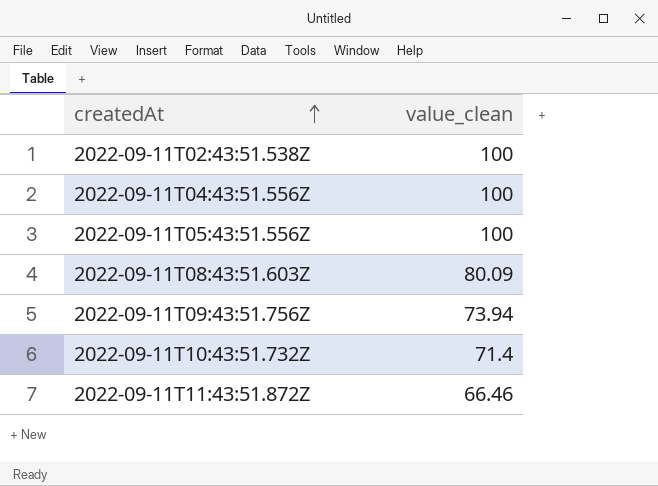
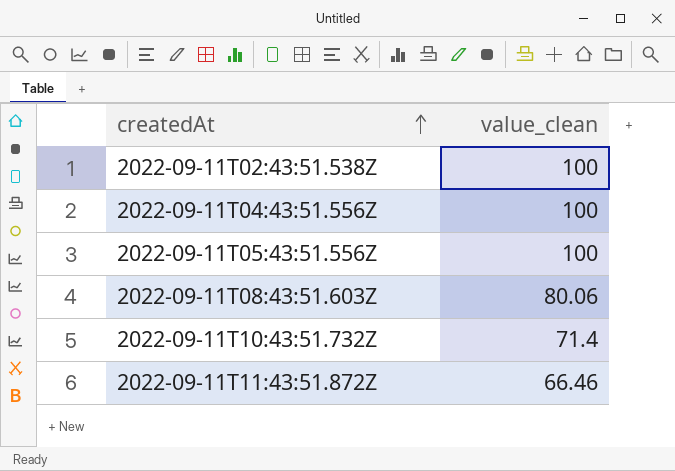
row 2022-09-11T09:43:51.756Z: 73.94 -> none
2022-09-11T08:43:51.603Z | value_clean: 80.09 -> 80.06

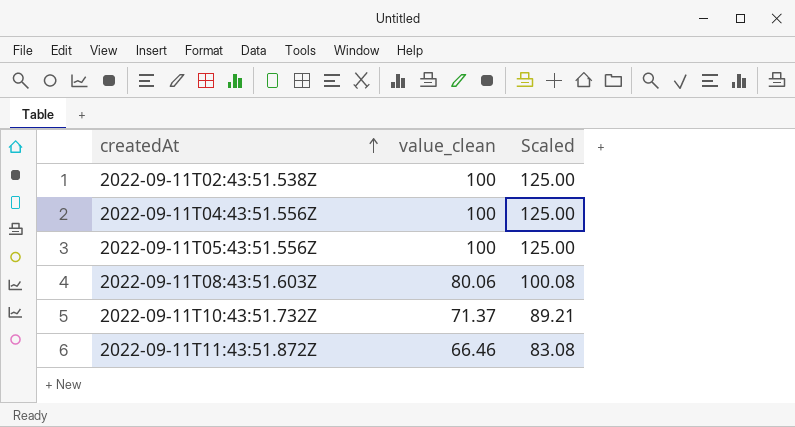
column Scaled | formula: none -> [value_clean] * 1.25
2022-09-11T10:43:51.732Z | value_clean: 71.4 -> 71.37

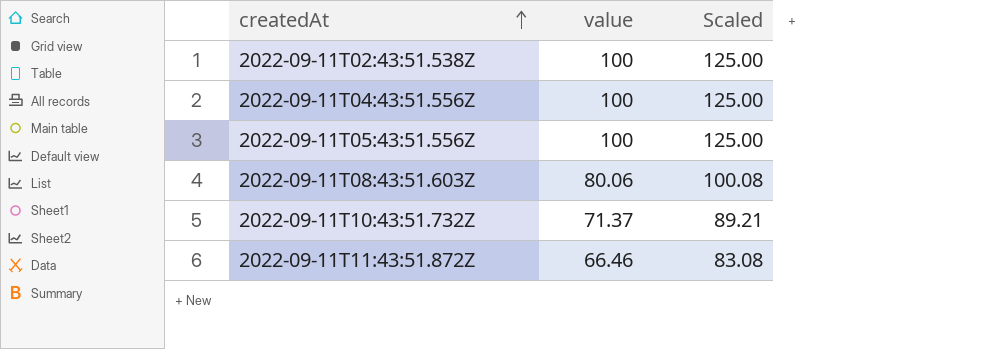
column name: value_clean -> value

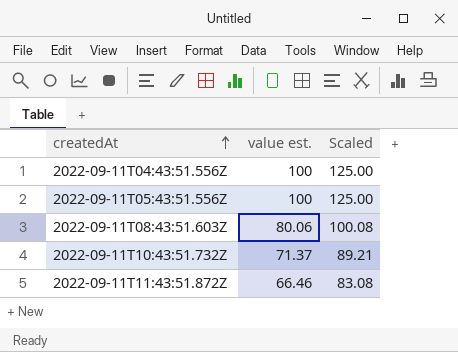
column name: value -> value est.
row 2022-09-11T02:43:51.538Z: 100 | 125.00 -> none

